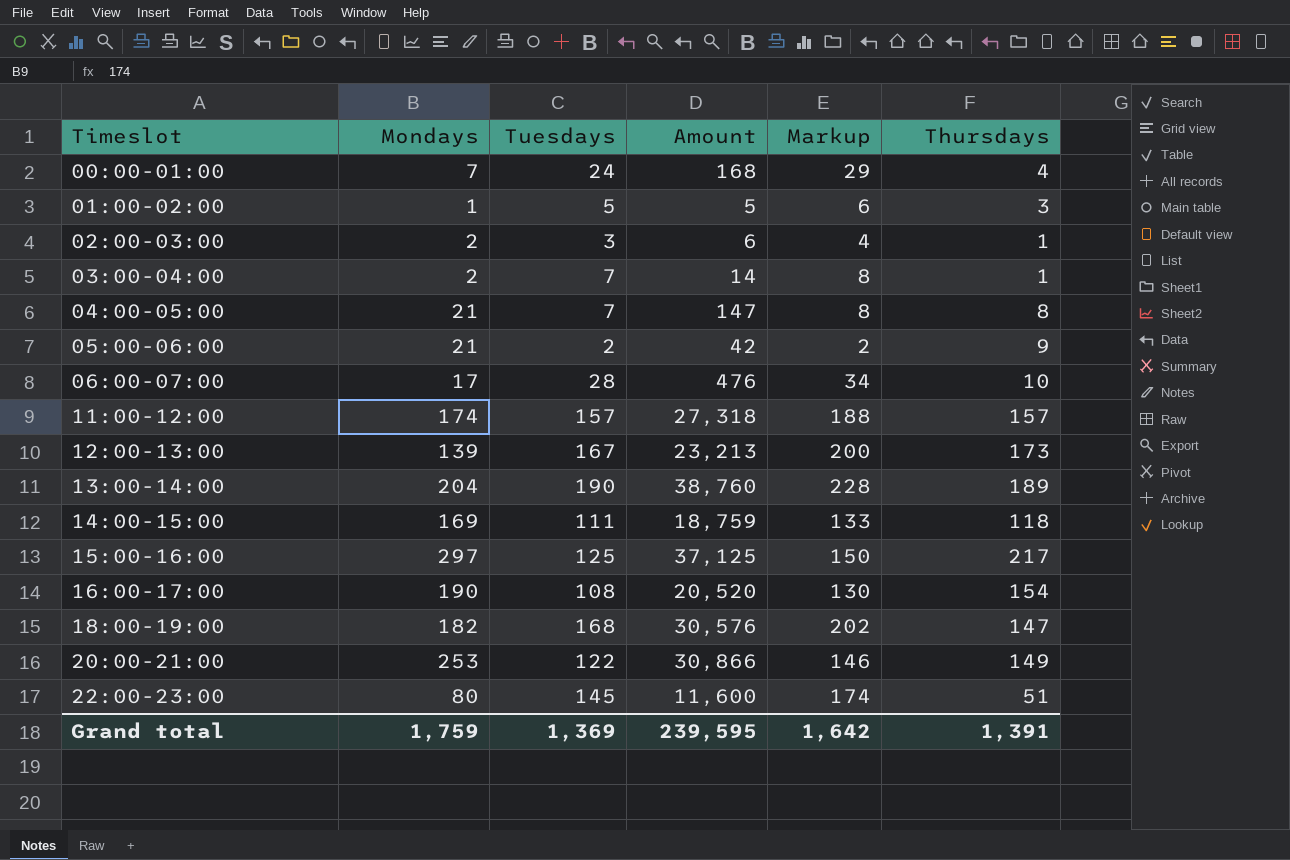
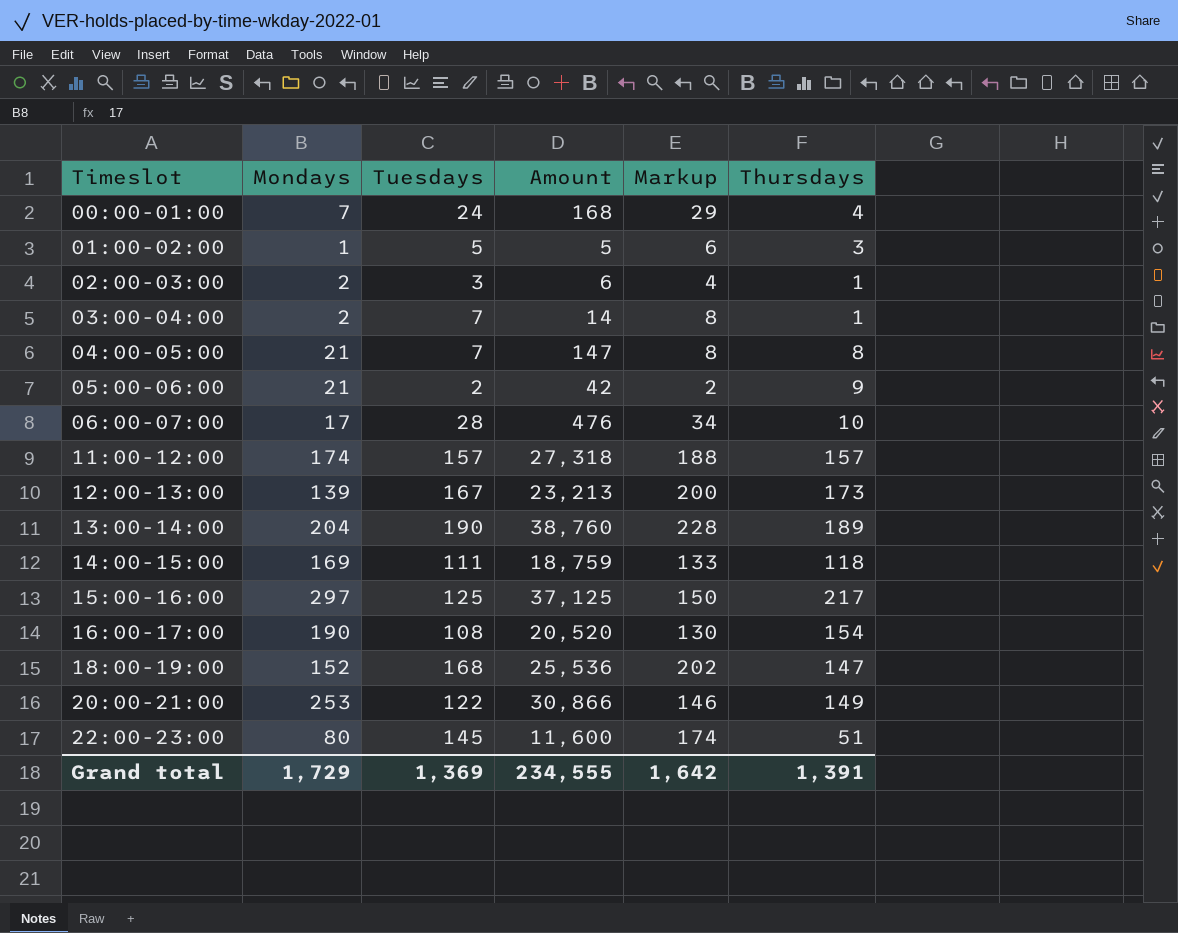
18:00-19:00 | Mondays: 182 -> 152
18:00-19:00 | Amount: 30,576 -> 25,536
Grand total | Mondays: 1,759 -> 1,729
Grand total | Amount: 239,595 -> 234,555

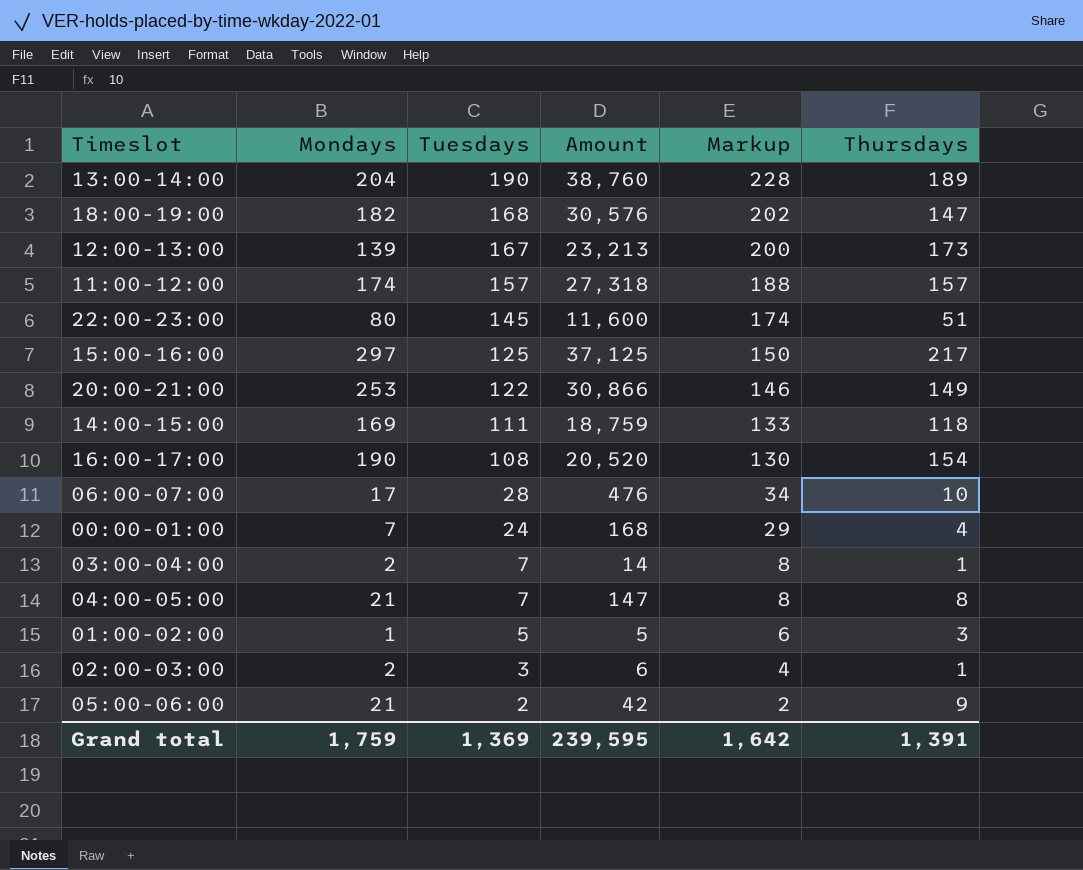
row order: Timeslot ascending -> Tuesdays descending
18:00-19:00 | Mondays: 152 -> 182
18:00-19:00 | Amount: 25,536 -> 30,576
Grand total | Mondays: 1,729 -> 1,759
Grand total | Amount: 234,555 -> 239,595

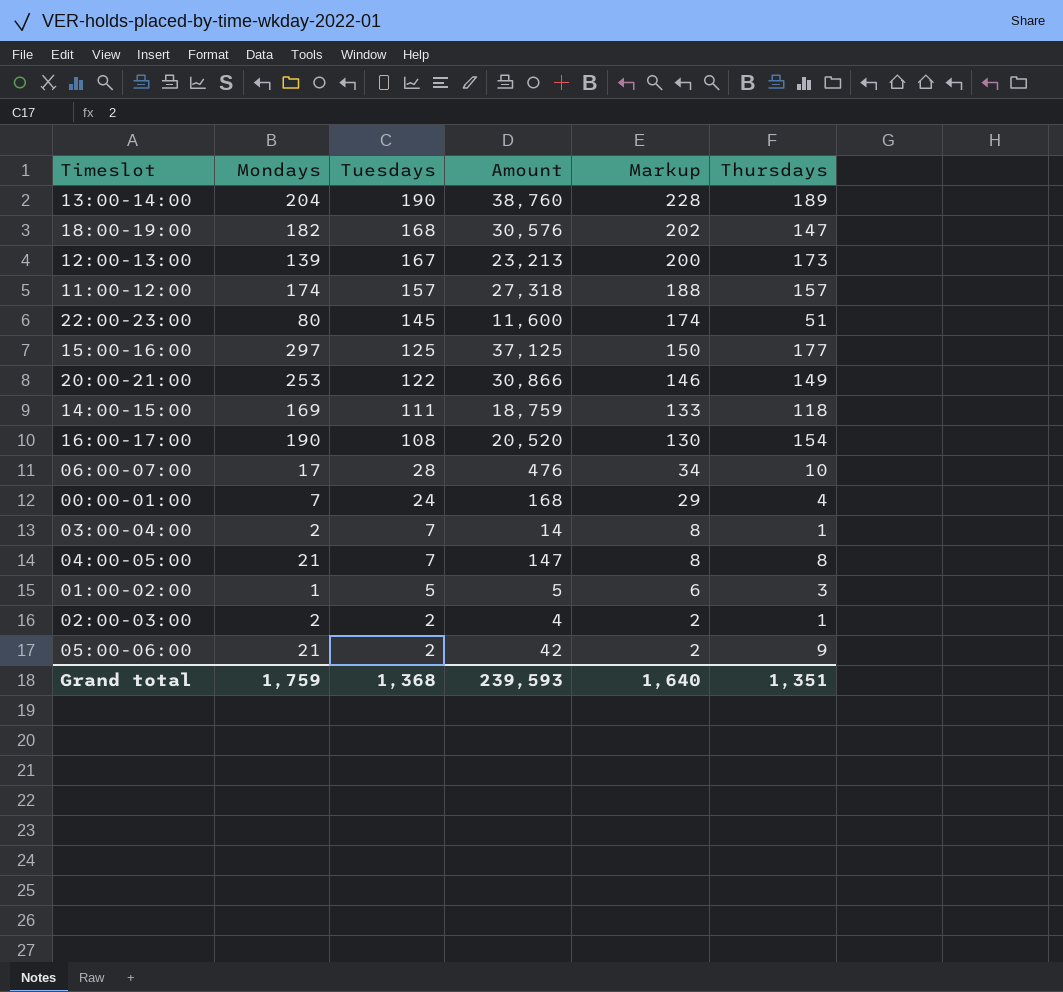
15:00-16:00 | Thursdays: 217 -> 177
02:00-03:00 | Tuesdays: 3 -> 2
02:00-03:00 | Amount: 6 -> 4
02:00-03:00 | Markup: 4 -> 2
Grand total | Tuesdays: 1,369 -> 1,368
Grand total | Amount: 239,595 -> 239,593
Grand total | Markup: 1,642 -> 1,640
Grand total | Thursdays: 1,391 -> 1,351

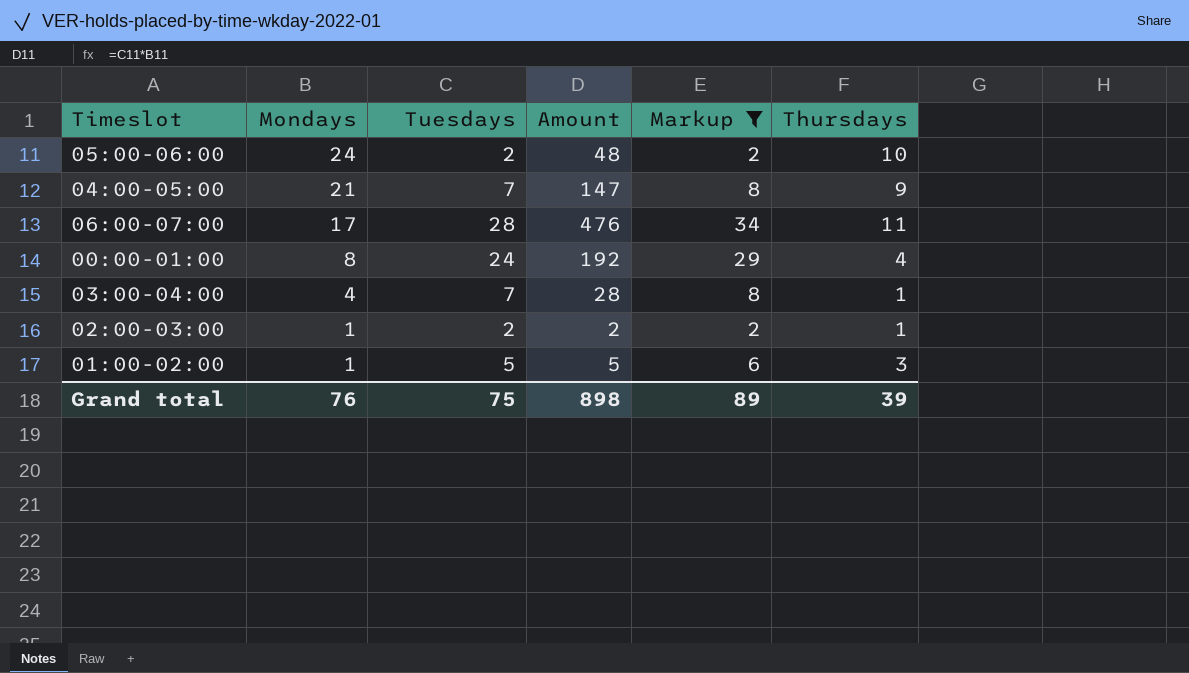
filter: none -> Markup <= 34
row order: Tuesdays descending -> Mondays descending
05:00-06:00 | Mondays: 21 -> 24
05:00-06:00 | Amount: 42 -> 48
05:00-06:00 | Thursdays: 9 -> 10
04:00-05:00 | Thursdays: 8 -> 9
06:00-07:00 | Thursdays: 10 -> 11
00:00-01:00 | Mondays: 7 -> 8
00:00-01:00 | Amount: 168 -> 192
03:00-04:00 | Mondays: 2 -> 4
03:00-04:00 | Amount: 14 -> 28
02:00-03:00 | Mondays: 2 -> 1
02:00-03:00 | Amount: 4 -> 2
Grand total | Mondays: 1,759 -> 76
Grand total | Tuesdays: 1,368 -> 75
Grand total | Amount: 239,593 -> 898
Grand total | Markup: 1,640 -> 89
Grand total | Thursdays: 1,351 -> 39

